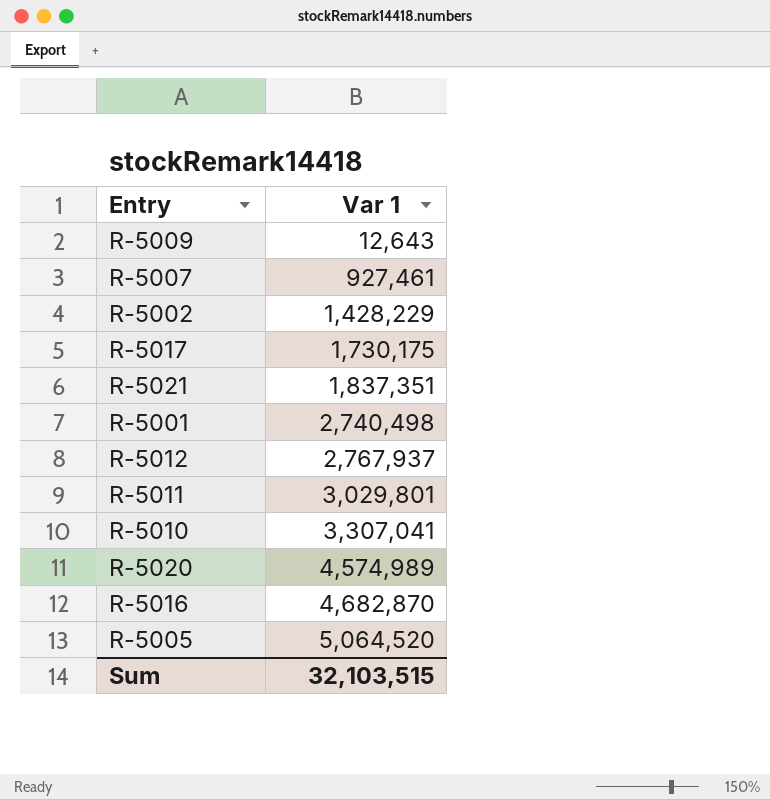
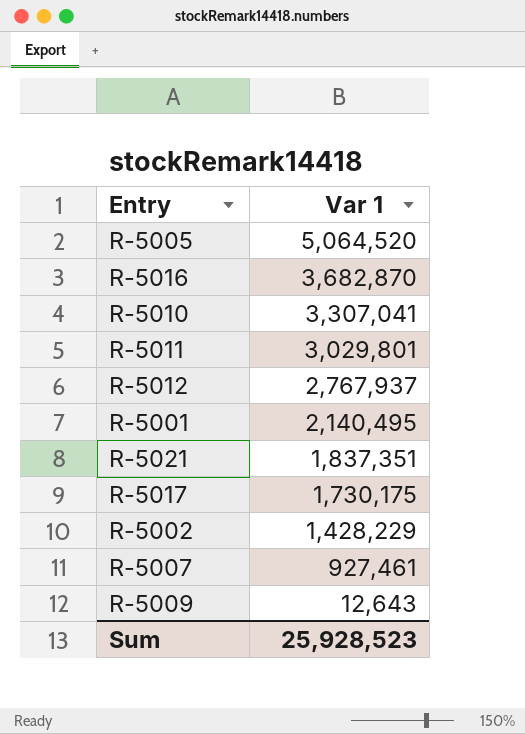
row order: Var 1 ascending -> Var 1 descending
row R-5020: 4,574,989 -> none
R-5016 | Var 1: 4,682,870 -> 3,682,870
R-5001 | Var 1: 2,740,498 -> 2,140,495
Sum | Var 1: 32,103,515 -> 25,928,523

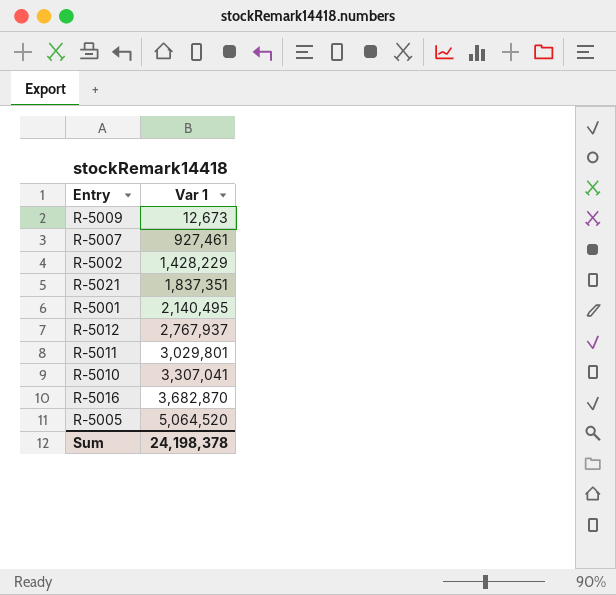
row order: Var 1 descending -> Var 1 ascending
row R-5017: 1,730,175 -> none
R-5009 | Var 1: 12,643 -> 12,673
Sum | Var 1: 25,928,523 -> 24,198,378

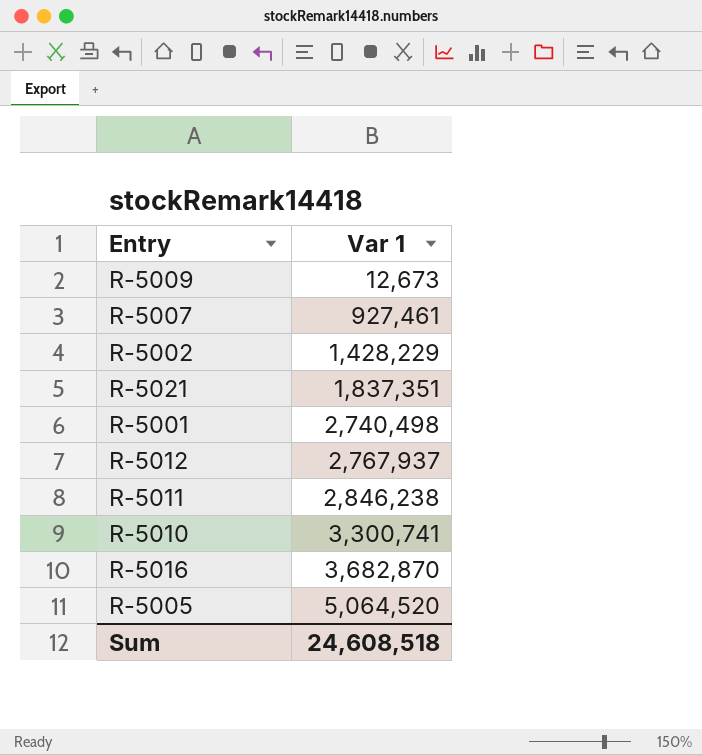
R-5001 | Var 1: 2,140,495 -> 2,740,498
R-5011 | Var 1: 3,029,801 -> 2,846,238
R-5010 | Var 1: 3,307,041 -> 3,300,741
Sum | Var 1: 24,198,378 -> 24,608,518

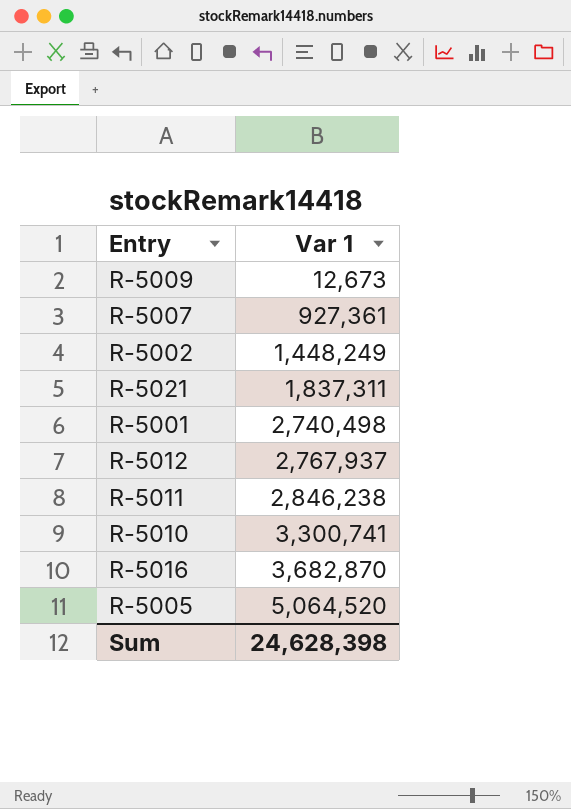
R-5007 | Var 1: 927,461 -> 927,361
R-5002 | Var 1: 1,428,229 -> 1,448,249
R-5021 | Var 1: 1,837,351 -> 1,837,311
Sum | Var 1: 24,608,518 -> 24,628,398

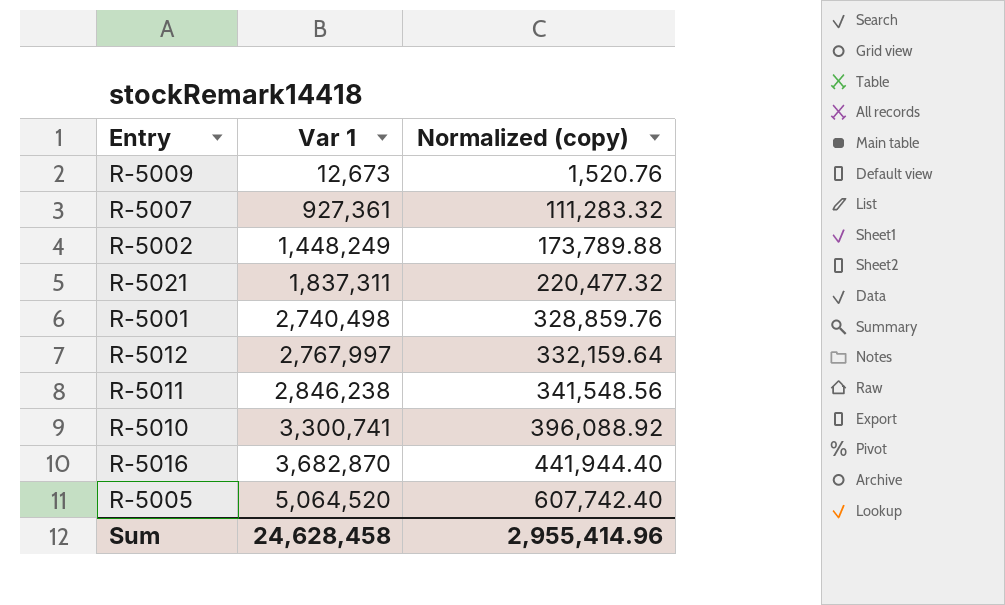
column Normalized (copy) | formula: none -> [Var 1] * 0.12
R-5012 | Var 1: 2,767,937 -> 2,767,997
Sum | Var 1: 24,628,398 -> 24,628,458

